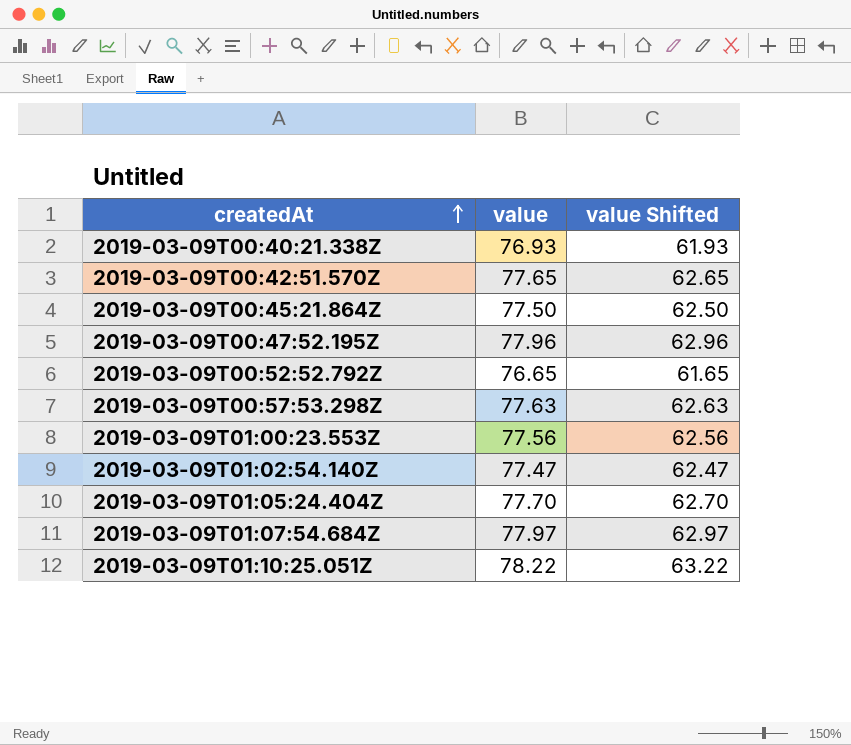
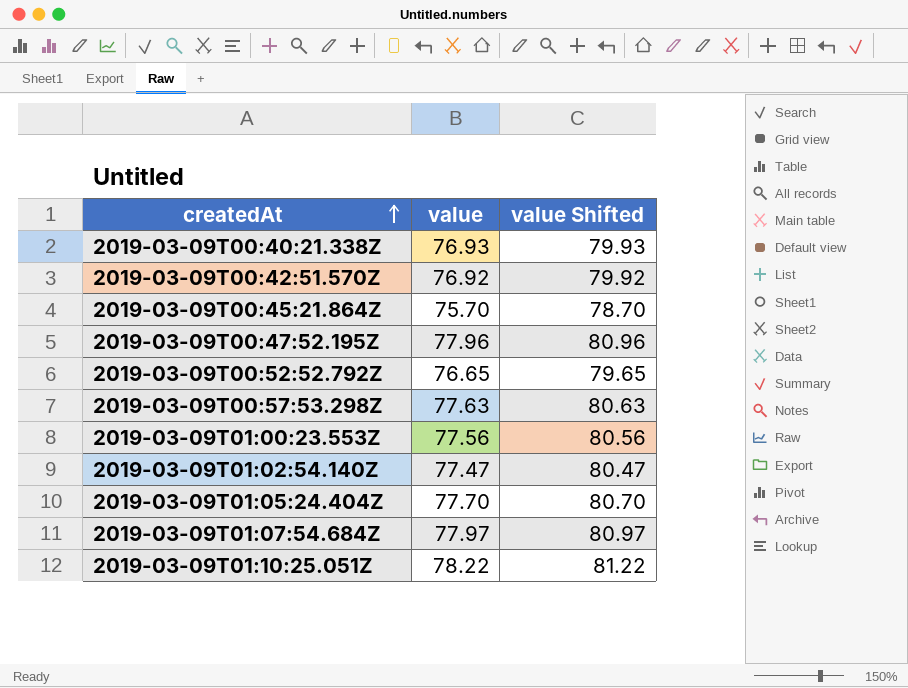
column value Shifted | formula: [value] - 15 -> [value] + 3
2019-03-09T00:42:51.570Z | value: 77.65 -> 76.92
2019-03-09T00:45:21.864Z | value: 77.50 -> 75.70

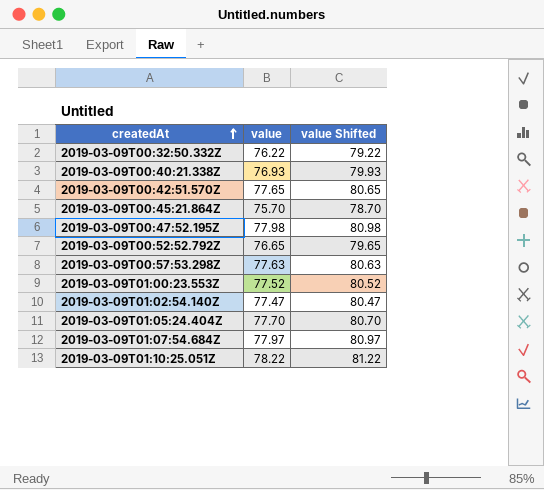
row 2019-03-09T00:32:50.332Z: none -> 76.22 | 79.22
2019-03-09T00:42:51.570Z | value: 76.92 -> 77.65
2019-03-09T00:42:51.570Z | value Shifted: 79.92 -> 80.65
2019-03-09T00:47:52.195Z | value: 77.96 -> 77.98
2019-03-09T00:47:52.195Z | value Shifted: 80.96 -> 80.98
2019-03-09T01:00:23.553Z | value: 77.56 -> 77.52
2019-03-09T01:00:23.553Z | value Shifted: 80.56 -> 80.52

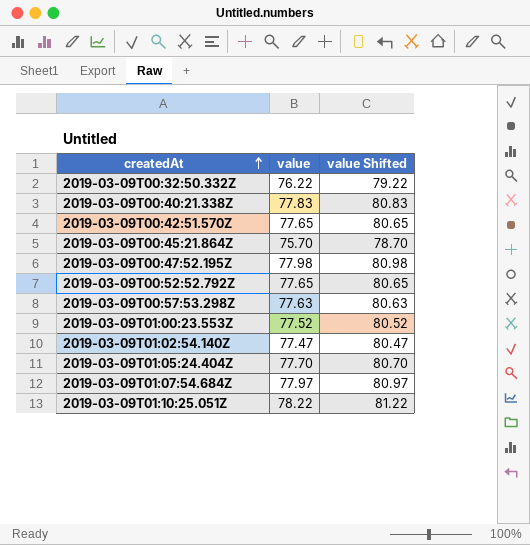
2019-03-09T00:40:21.338Z | value: 76.93 -> 77.83
2019-03-09T00:40:21.338Z | value Shifted: 79.93 -> 80.83
2019-03-09T00:52:52.792Z | value: 76.65 -> 77.65
2019-03-09T00:52:52.792Z | value Shifted: 79.65 -> 80.65

